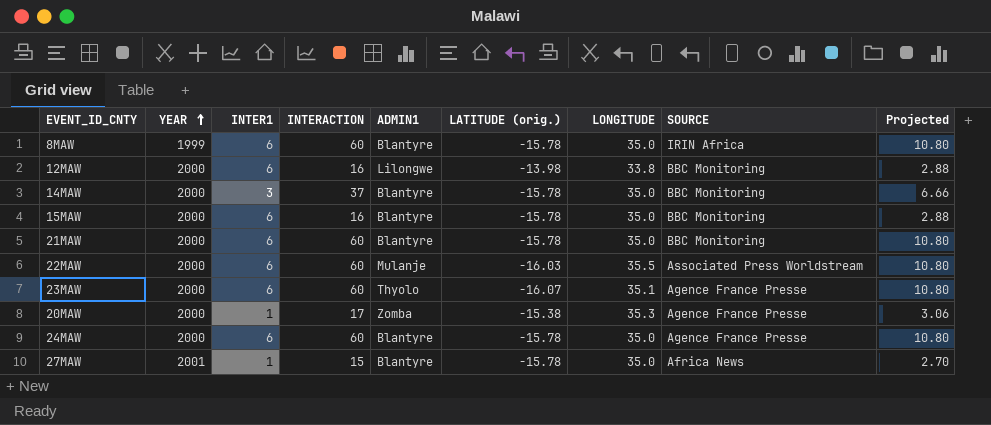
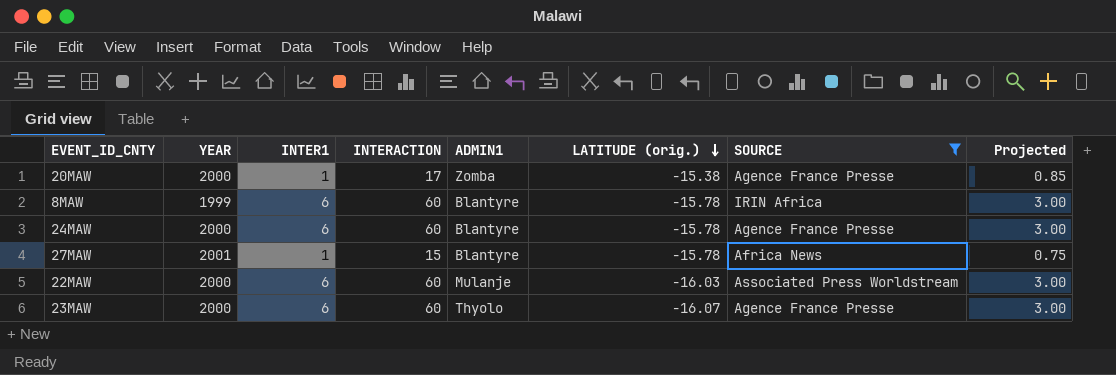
filter: none -> SOURCE != BBC Monitoring
row order: YEAR ascending -> LATITUDE (orig.) descending
column LONGITUDE | position: 7 -> none
column Projected | formula: [INTERACTION] * 0.18 -> [INTERACTION] * 0.05

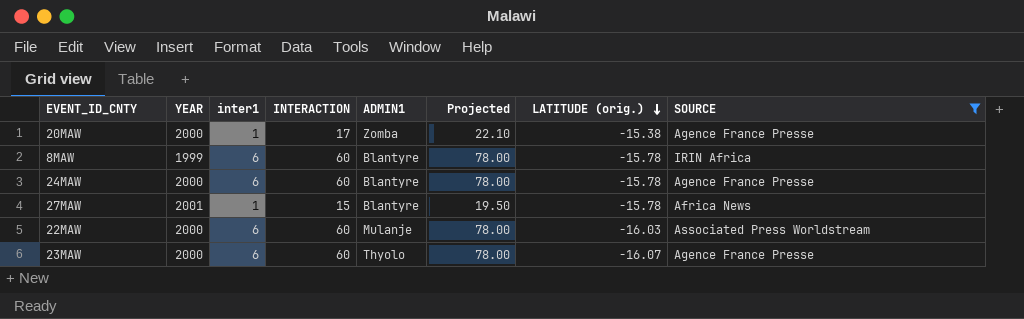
column name: INTER1 -> inter1
column Projected | formula: [INTERACTION] * 0.05 -> [INTERACTION] * 1.3
column Projected | position: 8 -> 6

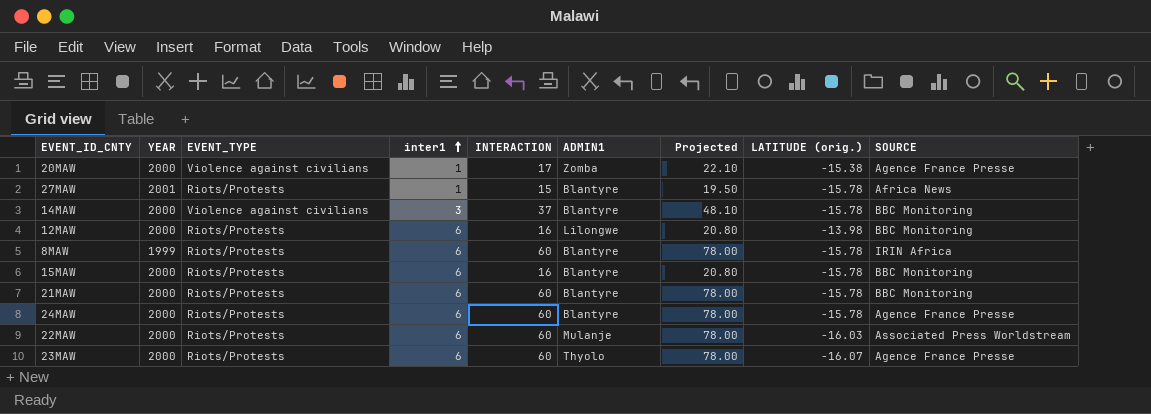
filter: SOURCE != BBC Monitoring -> none
row order: LATITUDE (orig.) descending -> inter1 ascending
column EVENT_TYPE | position: none -> 3

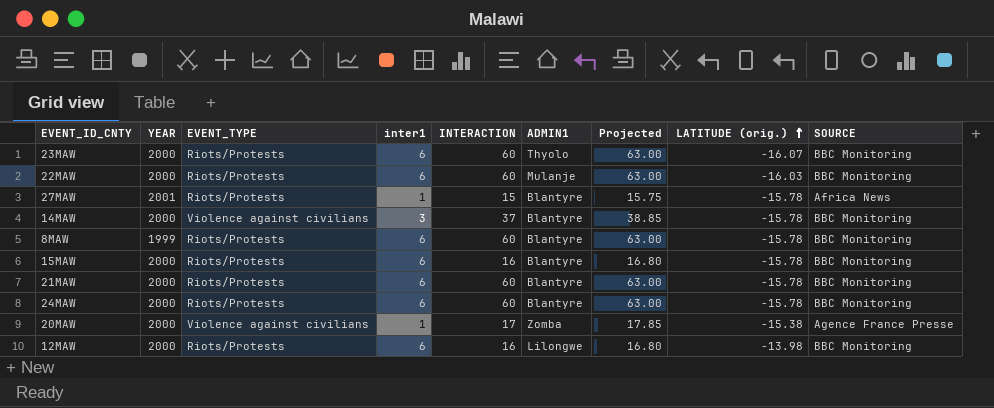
row order: inter1 ascending -> LATITUDE (orig.) ascending
column Projected | formula: [INTERACTION] * 1.3 -> [INTERACTION] * 1.05
23MAW | SOURCE: Agence France Presse -> BBC Monitoring
22MAW | SOURCE: Associated Press Worldstream -> BBC Monitoring
8MAW | SOURCE: IRIN Africa -> BBC Monitoring
24MAW | SOURCE: Agence France Presse -> BBC Monitoring

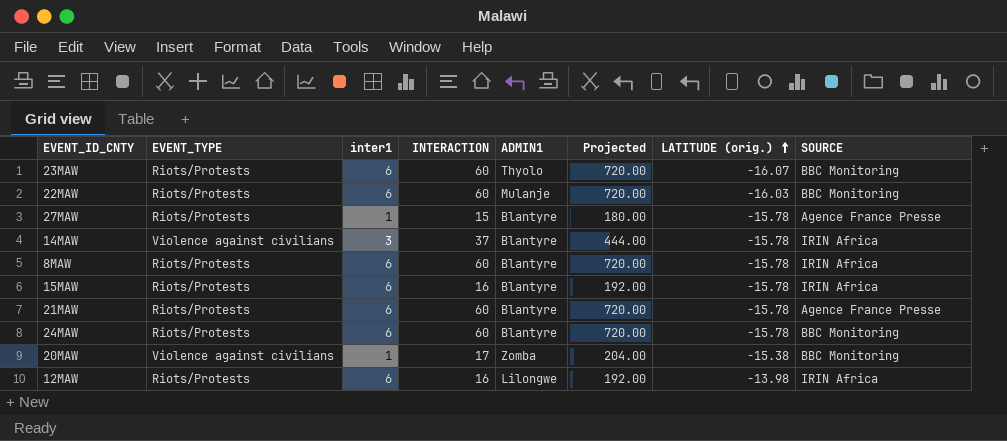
column YEAR | position: 2 -> none
column Projected | formula: [INTERACTION] * 1.05 -> [INTERACTION] * 12
27MAW | SOURCE: Africa News -> Agence France Presse
14MAW | SOURCE: BBC Monitoring -> IRIN Africa
8MAW | SOURCE: BBC Monitoring -> IRIN Africa
15MAW | SOURCE: BBC Monitoring -> IRIN Africa
21MAW | SOURCE: BBC Monitoring -> Agence France Presse
20MAW | SOURCE: Agence France Presse -> BBC Monitoring
12MAW | SOURCE: BBC Monitoring -> IRIN Africa

